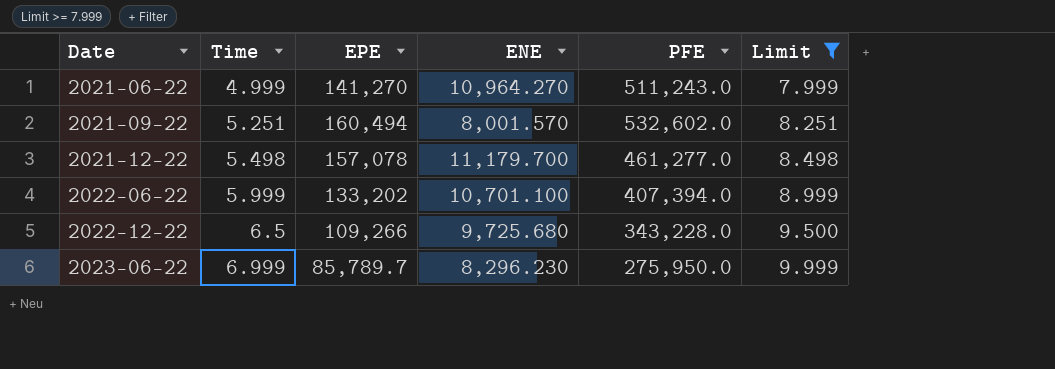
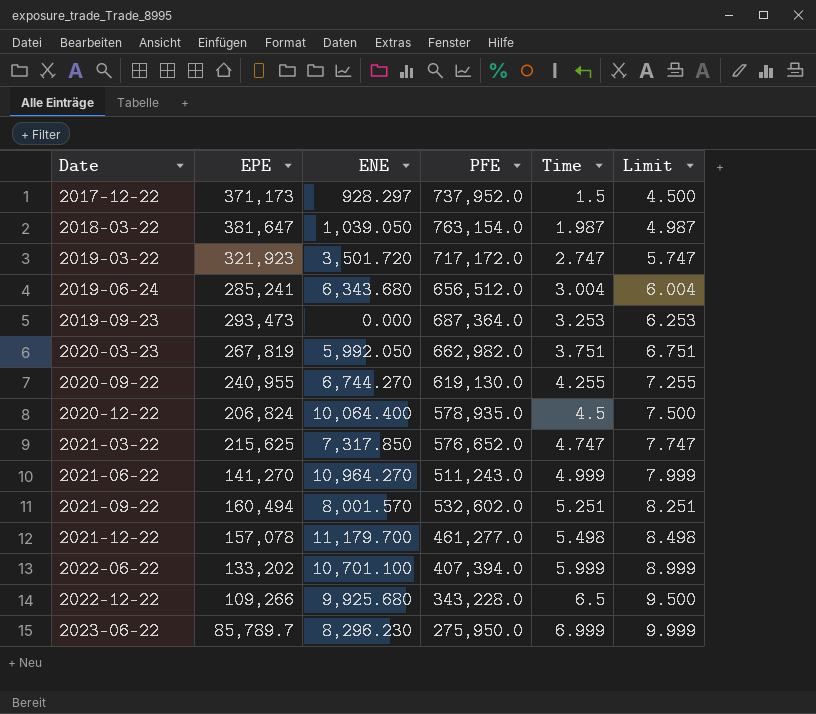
filter: Limit >= 7.999 -> none
column Time | position: 2 -> 5
2022-12-22 | ENE: 9,725.680 -> 9,925.680

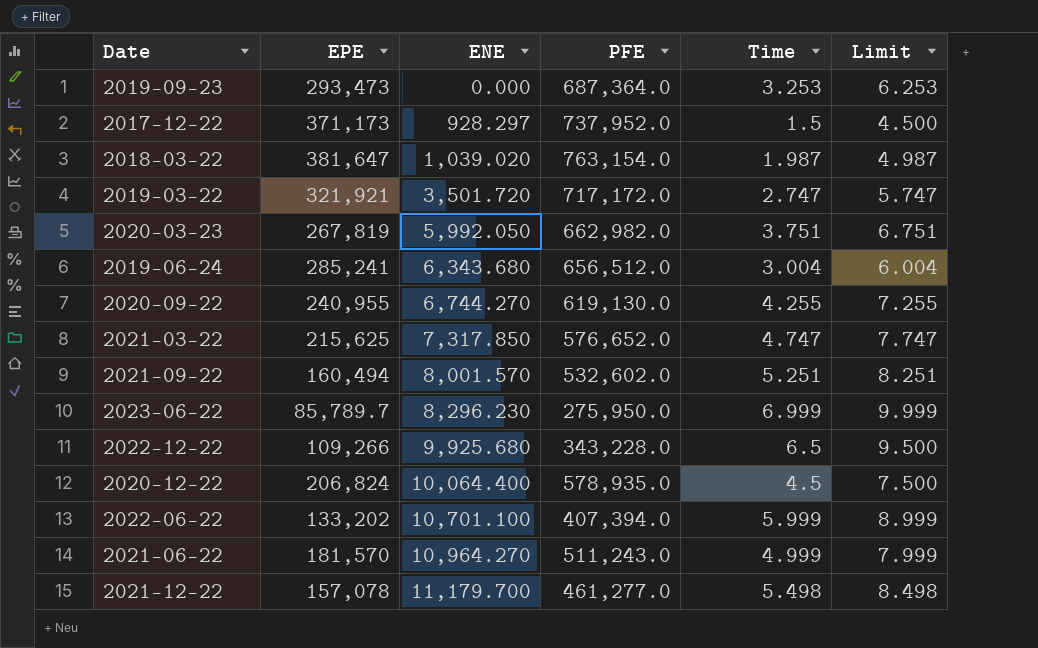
row order: Date ascending -> ENE ascending
2018-03-22 | ENE: 1,039.050 -> 1,039.020
2019-03-22 | EPE: 321,923 -> 321,921
2021-06-22 | EPE: 141,270 -> 181,570

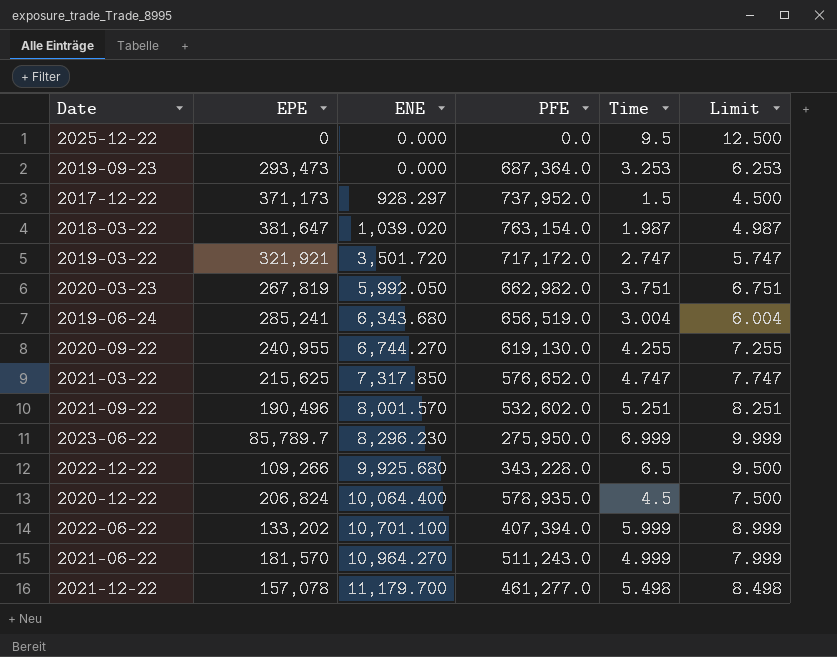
row 2025-12-22: none -> 0 | 0.000 | 0.0 | 9.5 | 12.500
2019-06-24 | PFE: 656,512.0 -> 656,519.0
2021-09-22 | EPE: 160,494 -> 190,496

